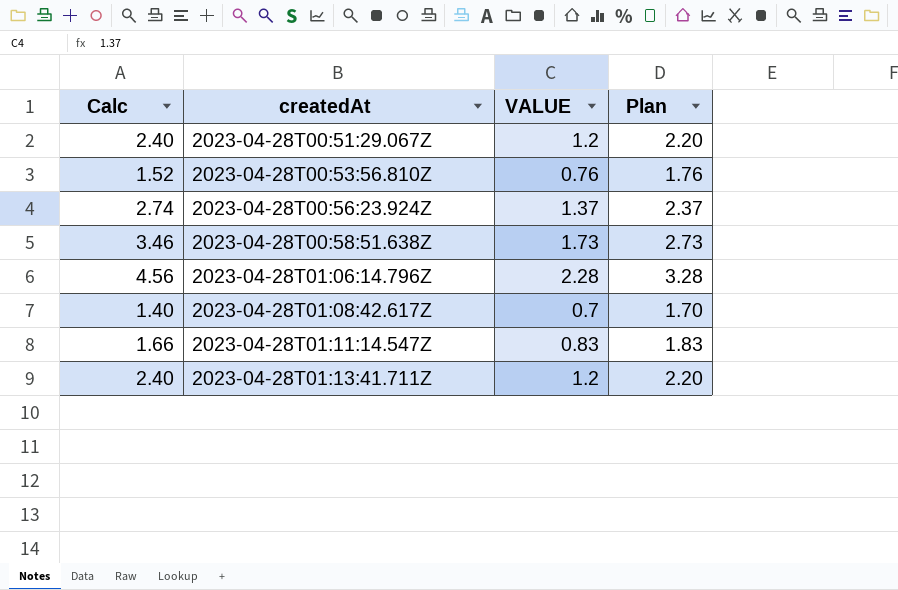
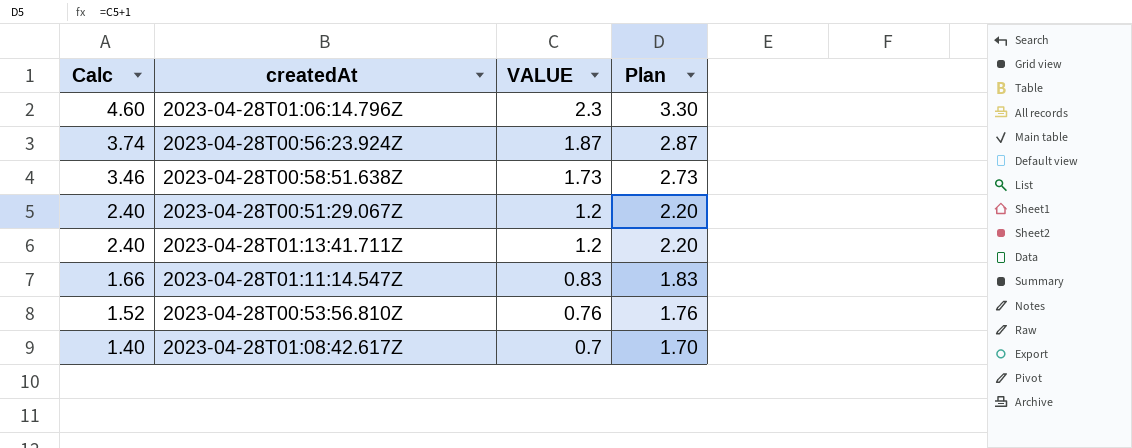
row order: createdAt ascending -> Calc descending
2023-04-28T01:06:14.796Z | Calc: 4.56 -> 4.60
2023-04-28T01:06:14.796Z | VALUE: 2.28 -> 2.3
2023-04-28T01:06:14.796Z | Plan: 3.28 -> 3.30
2023-04-28T00:56:23.924Z | Calc: 2.74 -> 3.74
2023-04-28T00:56:23.924Z | VALUE: 1.37 -> 1.87
2023-04-28T00:56:23.924Z | Plan: 2.37 -> 2.87

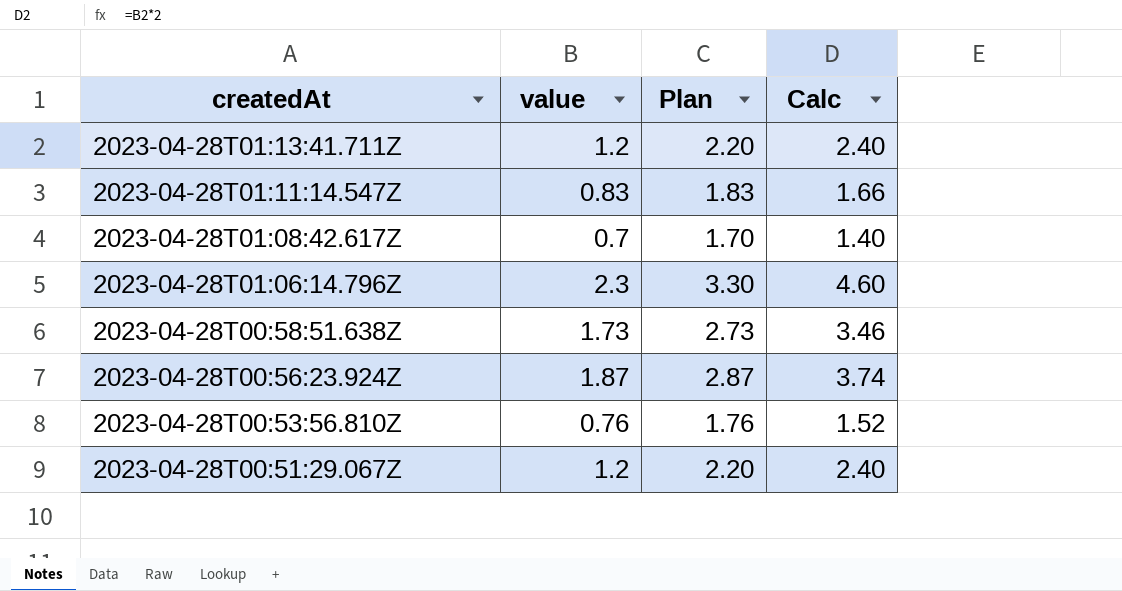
row order: Calc descending -> createdAt descending
column name: VALUE -> value
column Calc | position: 1 -> 4

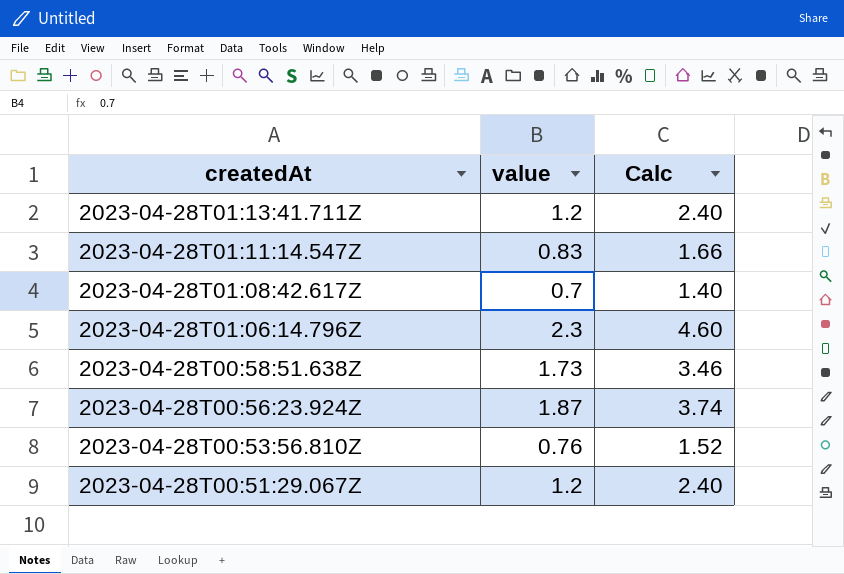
column Plan | formula: [value] + 1 -> none

